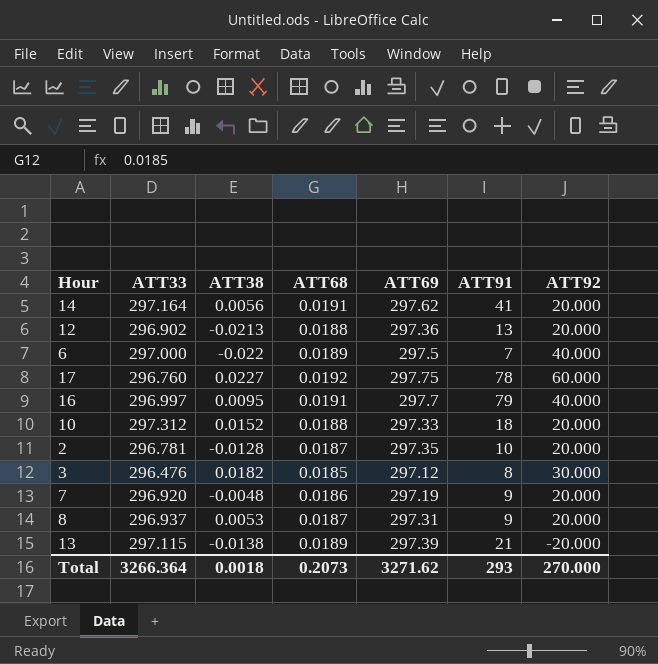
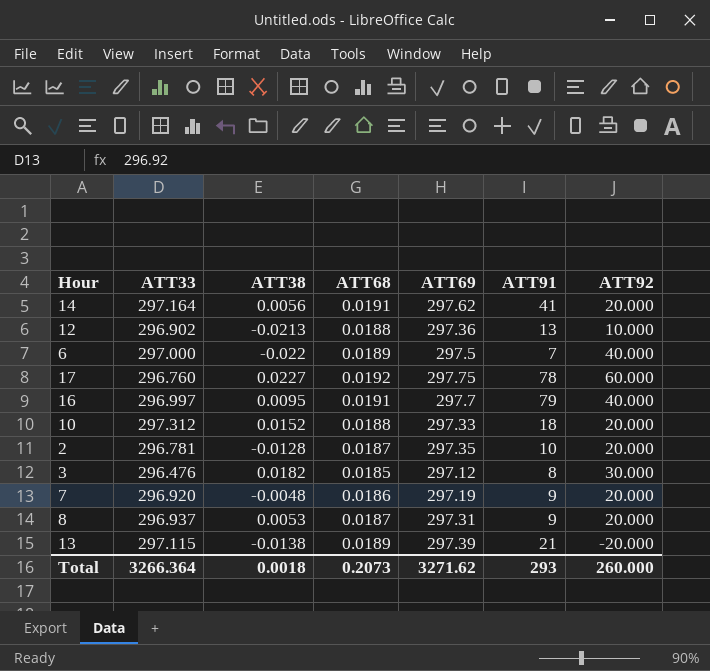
12 | ATT92: 20.000 -> 10.000
Total | ATT92: 270.000 -> 260.000

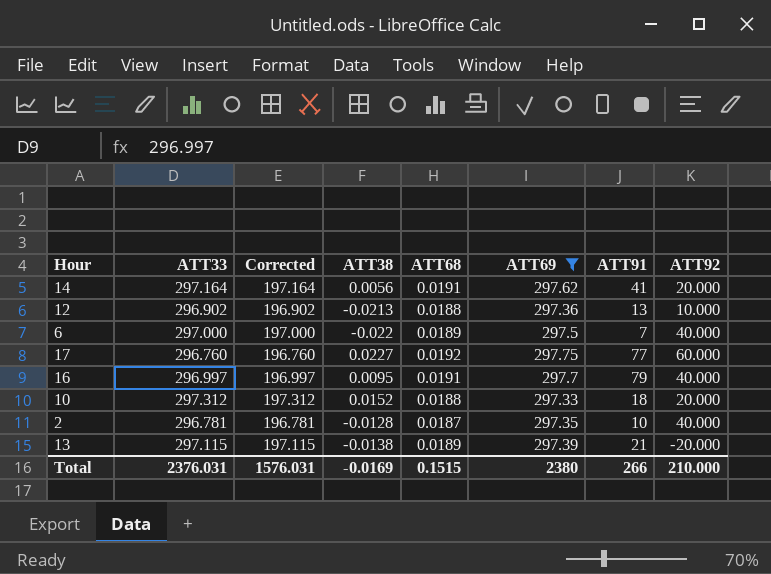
filter: none -> ATT69 >= 297.33
column Corrected | formula: none -> [ATT33] - 100
17 | ATT91: 78 -> 77
2 | ATT92: 20.000 -> 40.000
Total | ATT33: 3266.364 -> 2376.031
Total | ATT38: 0.0018 -> -0.0169
Total | ATT68: 0.2073 -> 0.1515
Total | ATT69: 3271.62 -> 2380
Total | ATT91: 293 -> 266
Total | ATT92: 260.000 -> 210.000

